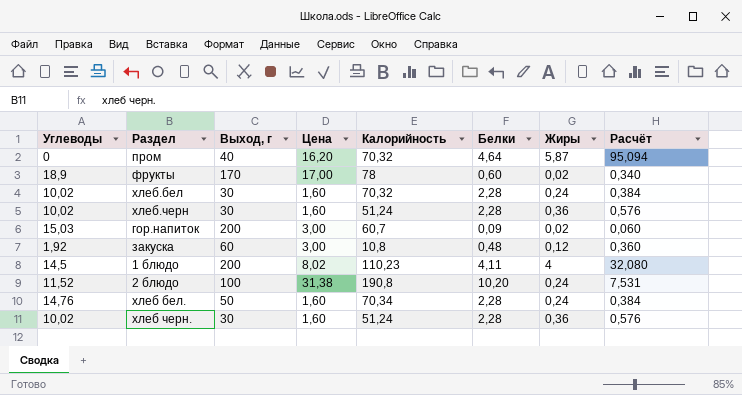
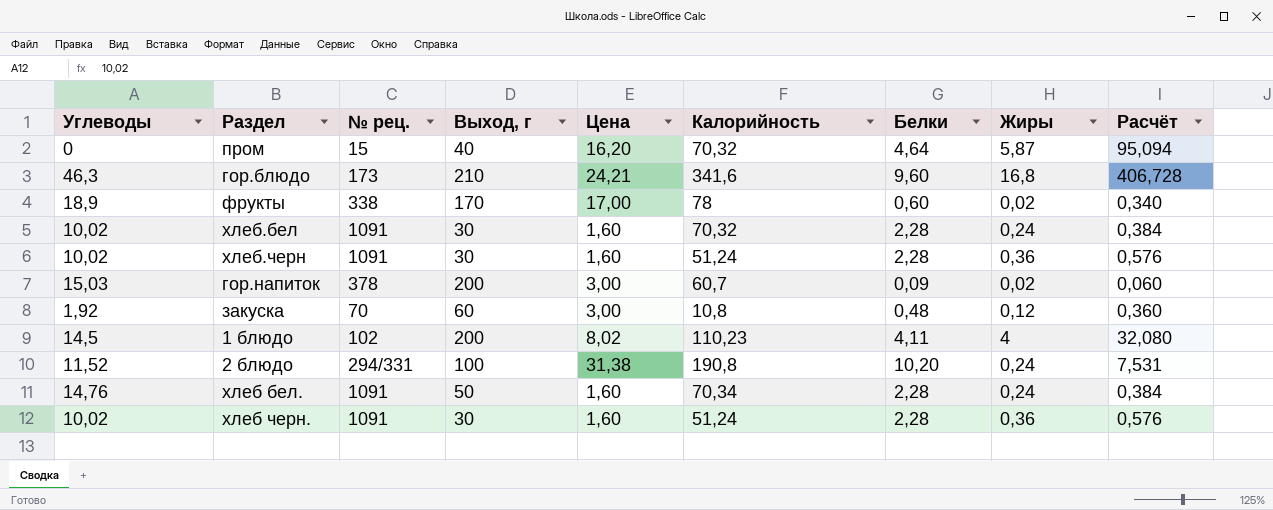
column № рец. | position: none -> 3
row гор.блюдо: none -> 46,3 | 173 | 210 | 24,21 | 341,6 | 9,60 | 16,8 | 406,728

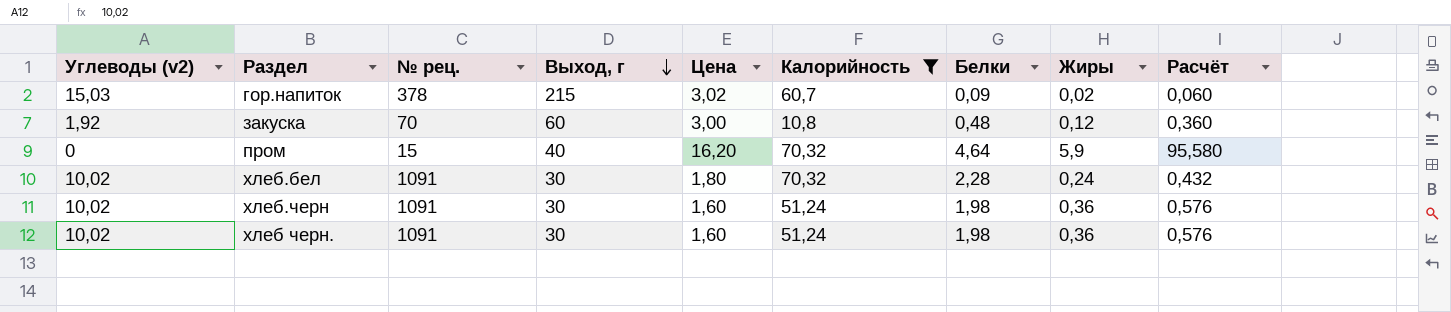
filter: none -> Калорийность <= 70,32
row order: none -> Выход, г descending
column name: Углеводы -> Углеводы (v2)
гор.напиток | Выход, г: 200 -> 215
гор.напиток | Цена: 3,00 -> 3,02
пром | Жиры: 5,87 -> 5,9
пром | Расчёт: 95,094 -> 95,580
хлеб.бел | Цена: 1,60 -> 1,80
хлеб.бел | Расчёт: 0,384 -> 0,432
хлеб.черн | Белки: 2,28 -> 1,98
хлеб черн. | Белки: 2,28 -> 1,98

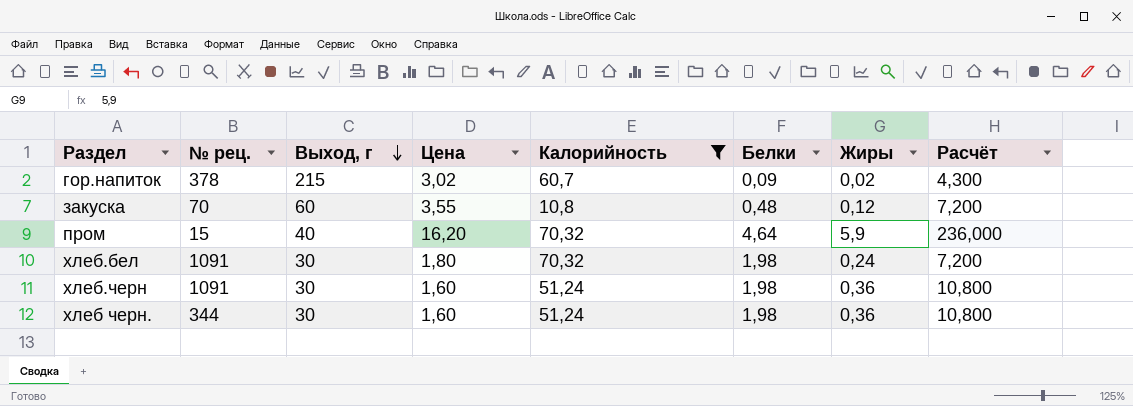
column Углеводы (v2) | position: 1 -> none
column Расчёт | formula: [Цена] * [Жиры] -> [Выход, г] * [Жиры]
закуска | Цена: 3,00 -> 3,55
хлеб.бел | Белки: 2,28 -> 1,98
хлеб черн. | № рец.: 1091 -> 344

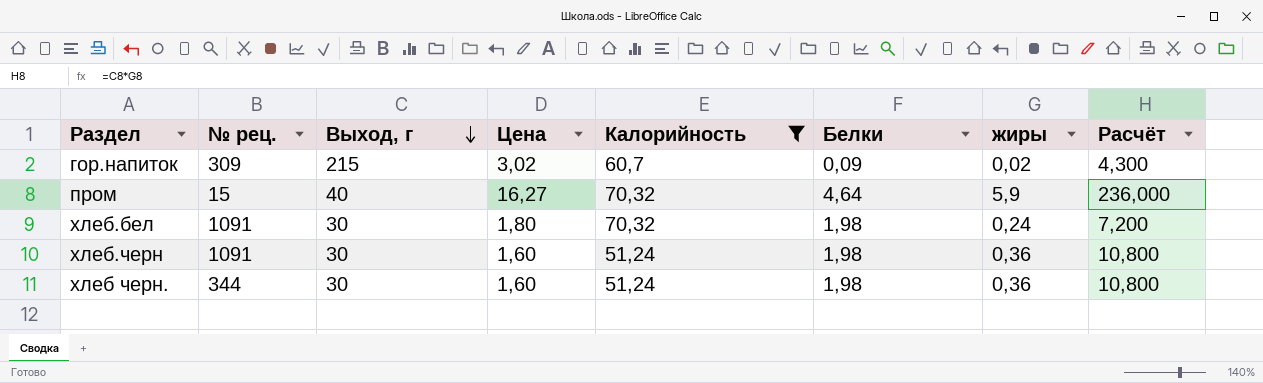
column name: Жиры -> жиры
row закуска: 70 | 60 | 3,55 | 10,8 | 0,48 | 0,12 | 7,200 -> none
гор.напиток | № рец.: 378 -> 309
пром | Цена: 16,20 -> 16,27

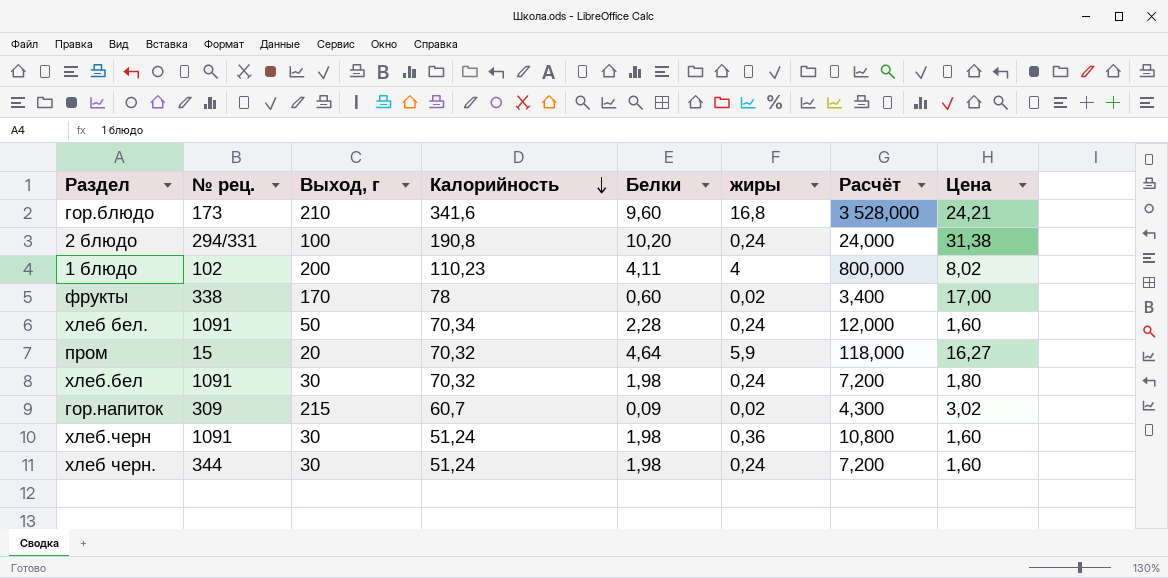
filter: Калорийность <= 70,32 -> none
row order: Выход, г descending -> Калорийность descending
column Цена | position: 4 -> 8
пром | Выход, г: 40 -> 20
пром | Расчёт: 236,000 -> 118,000
хлеб черн. | жиры: 0,36 -> 0,24
хлеб черн. | Расчёт: 10,800 -> 7,200

